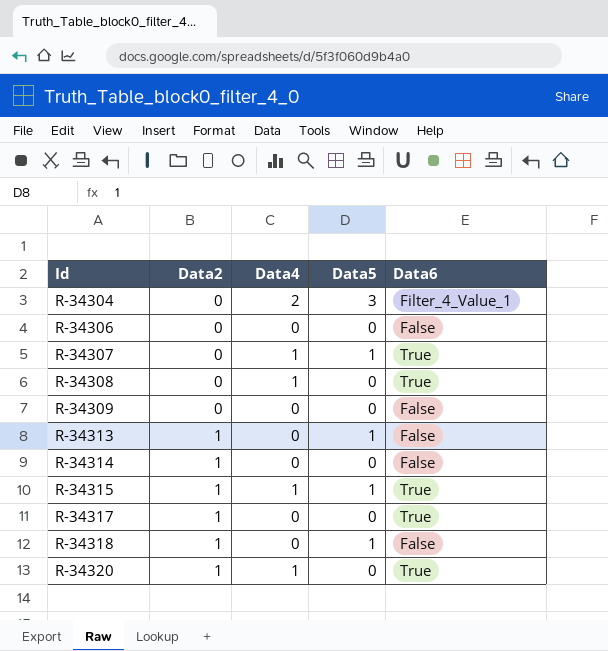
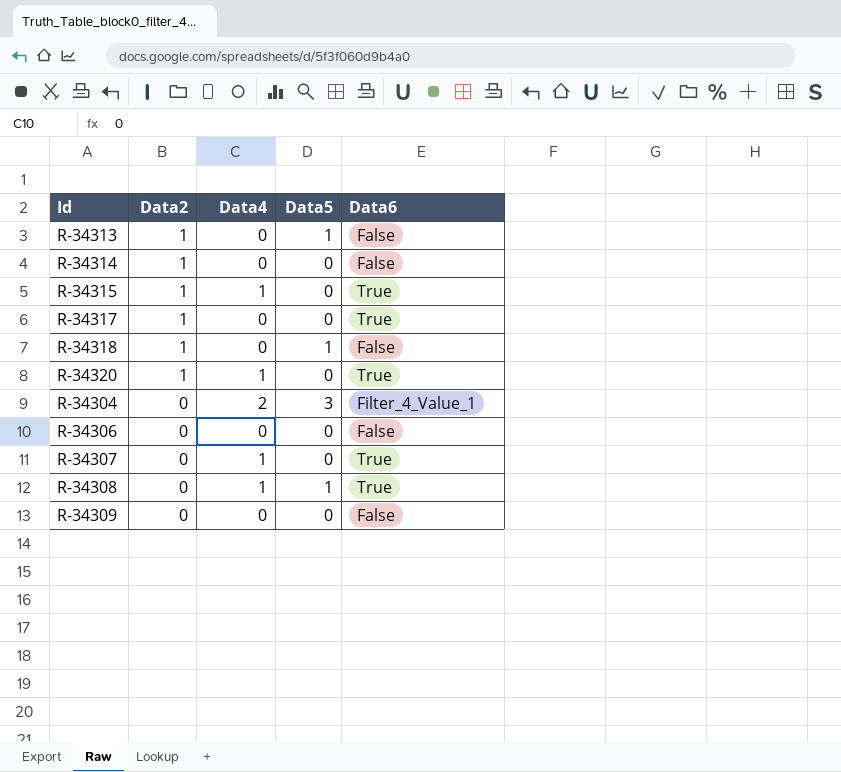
row order: Id ascending -> Data2 descending
R-34315 | Data5: 1 -> 0
R-34307 | Data5: 1 -> 0
R-34308 | Data5: 0 -> 1

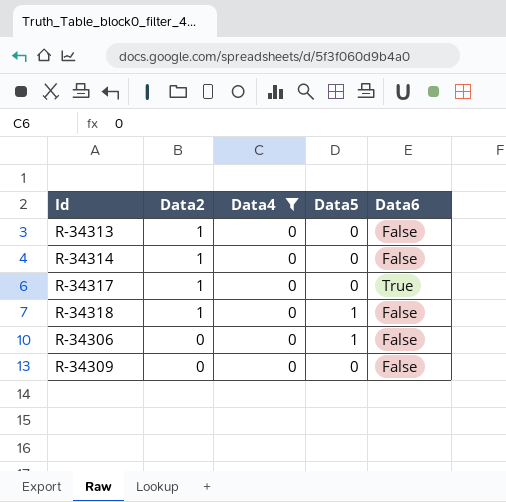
filter: none -> Data4 = 0
R-34313 | Data5: 1 -> 0
R-34306 | Data5: 0 -> 1

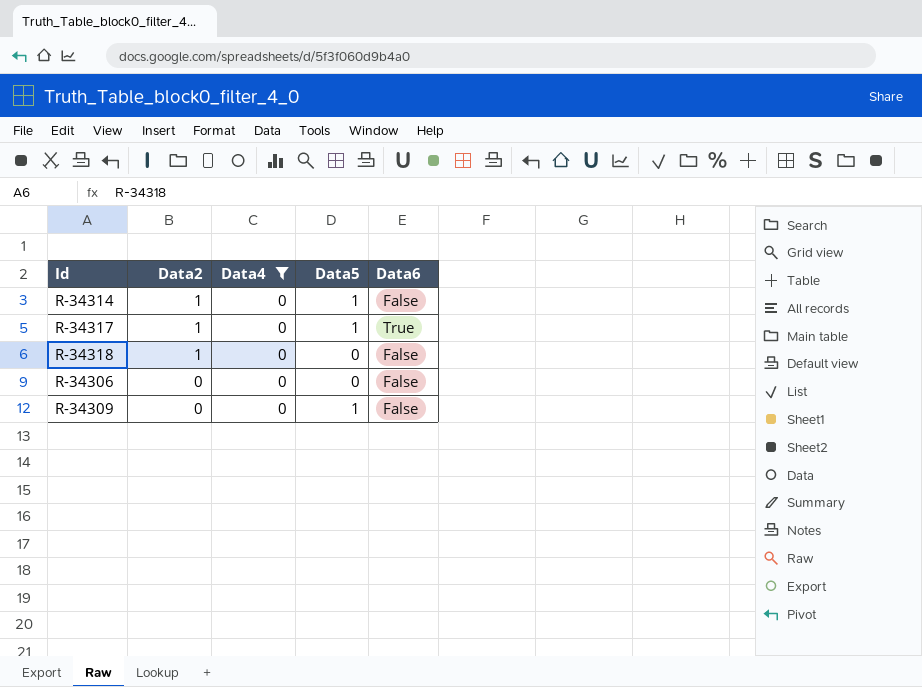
row R-34313: 1 | 0 | 0 | False -> none
R-34314 | Data5: 0 -> 1
R-34317 | Data5: 0 -> 1
R-34318 | Data5: 1 -> 0
R-34306 | Data5: 1 -> 0
R-34309 | Data5: 0 -> 1

